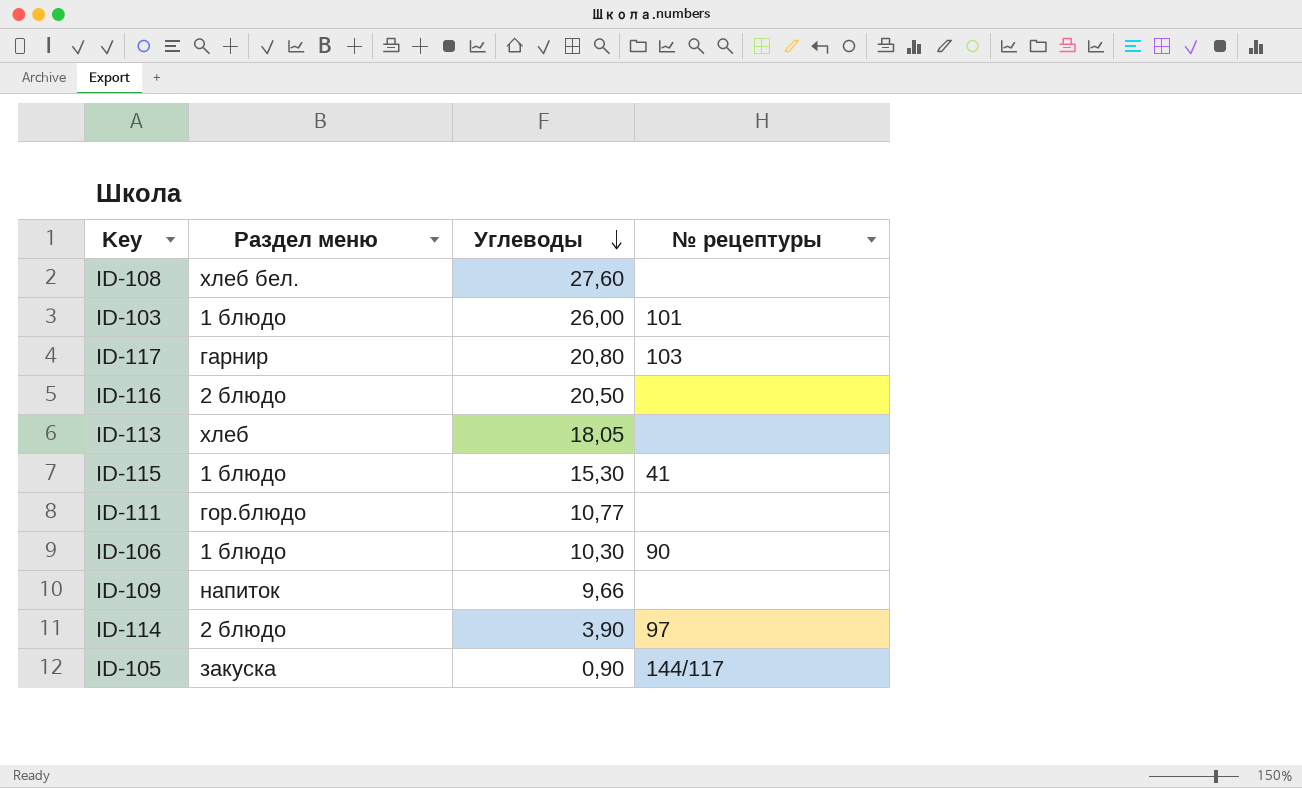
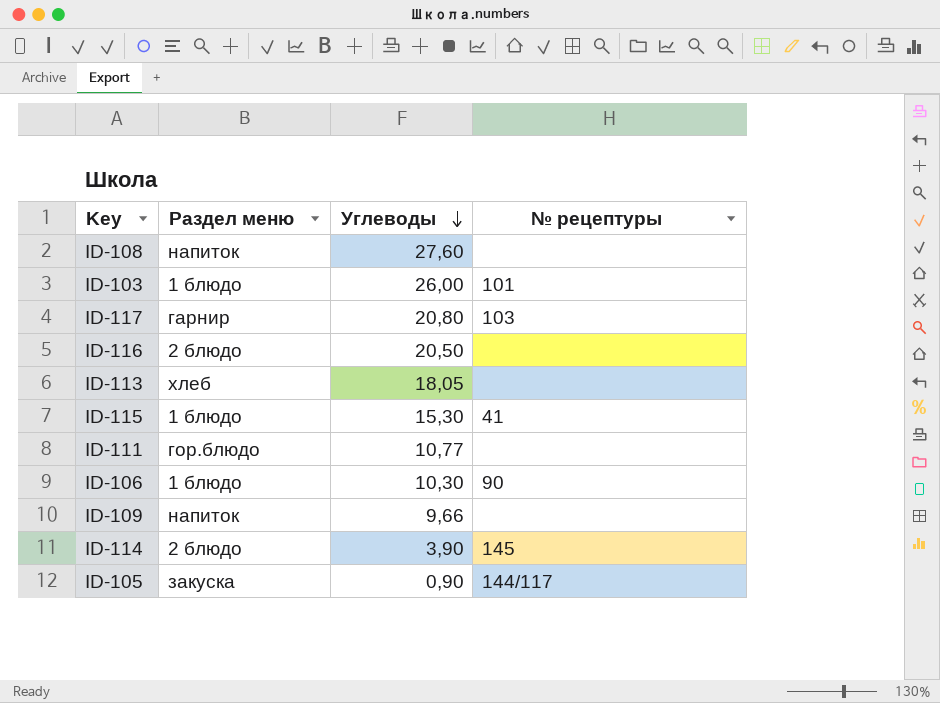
ID-108 | Раздел меню: хлеб бел. -> напиток
ID-114 | № рецептуры: 97 -> 145

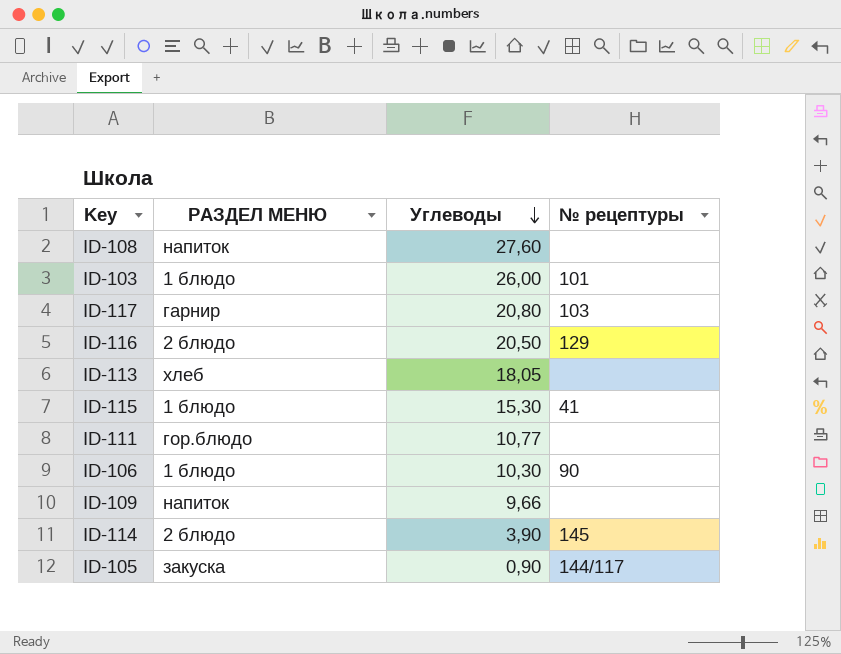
column name: Раздел меню -> РАЗДЕЛ МЕНЮ
ID-116 | № рецептуры: none -> 129

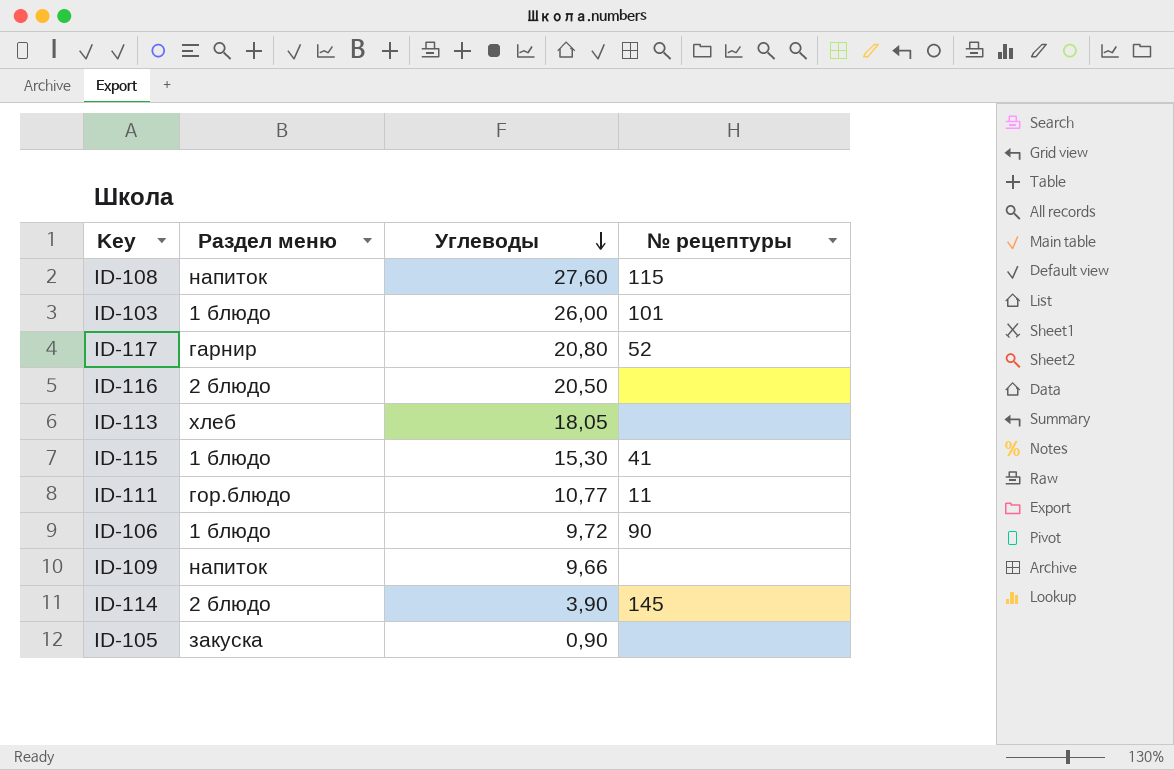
column name: РАЗДЕЛ МЕНЮ -> Раздел меню
ID-108 | № рецептуры: none -> 115
ID-117 | № рецептуры: 103 -> 52
ID-116 | № рецептуры: 129 -> none
ID-111 | № рецептуры: none -> 11
ID-106 | Углеводы: 10,30 -> 9,72
ID-105 | № рецептуры: 144/117 -> none

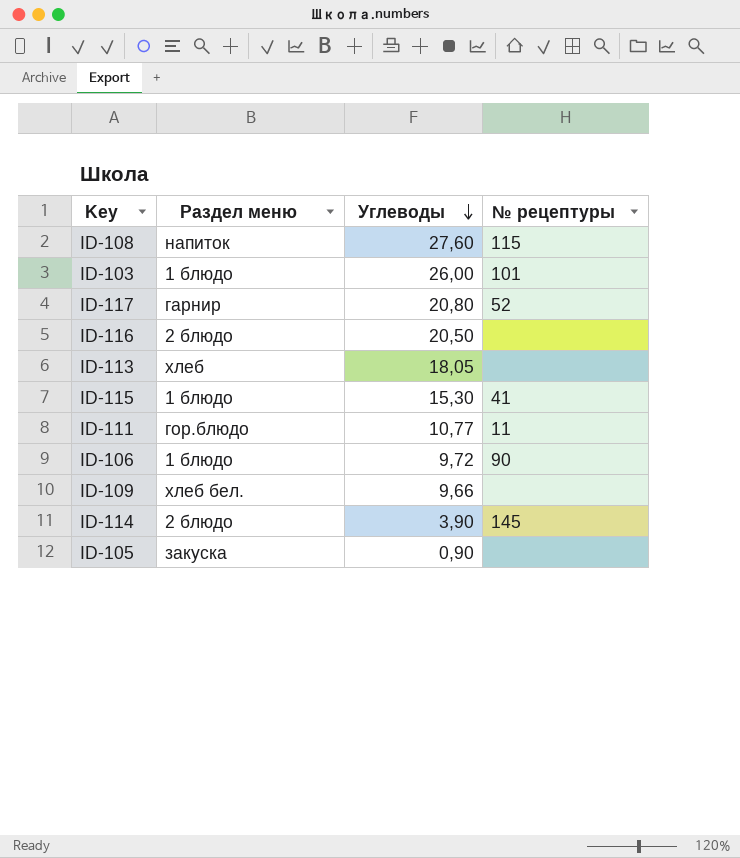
ID-109 | Раздел меню: напиток -> хлеб бел.

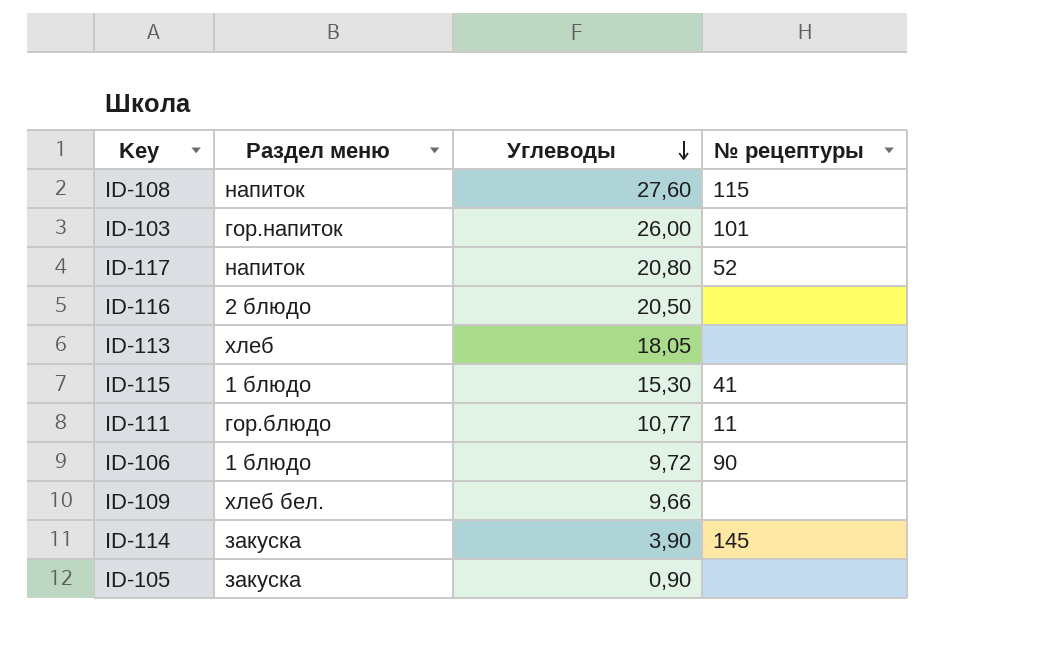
ID-103 | Раздел меню: 1 блюдо -> гор.напиток
ID-117 | Раздел меню: гарнир -> напиток
ID-114 | Раздел меню: 2 блюдо -> закуска

